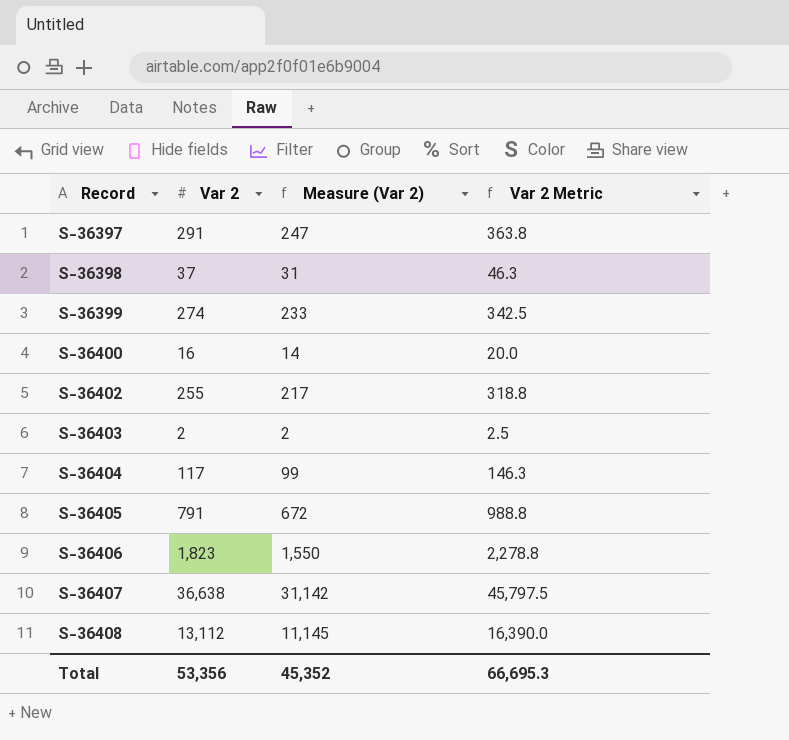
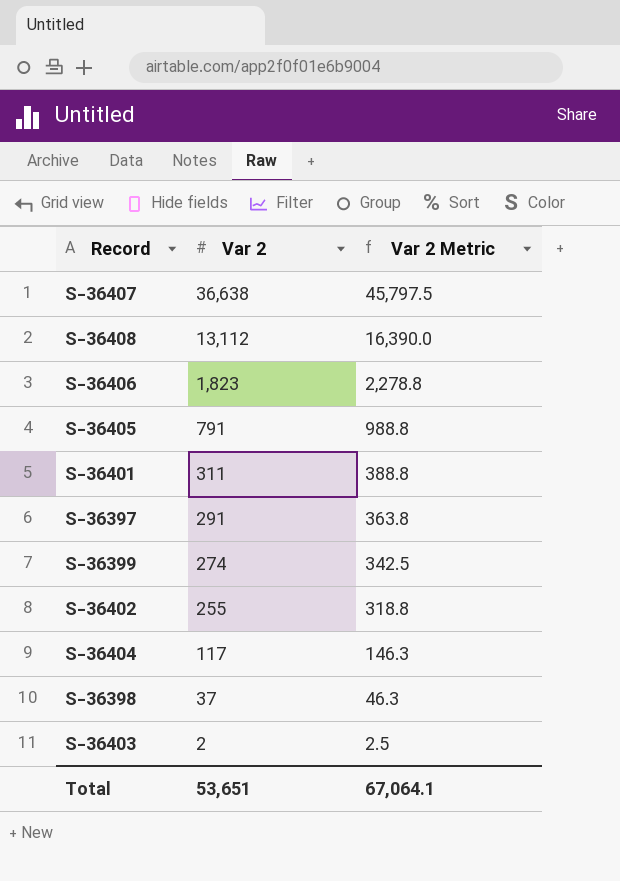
row order: Record ascending -> Var 2 descending
column Measure (Var 2) | formula: [Var 2] * 0.85 -> none
row S-36400: 16 | 14 | 20.0 -> none
row S-36401: none -> 311 | 388.8
Total | Var 2: 53,356 -> 53,651
Total | Var 2 Metric: 66,695.3 -> 67,064.1

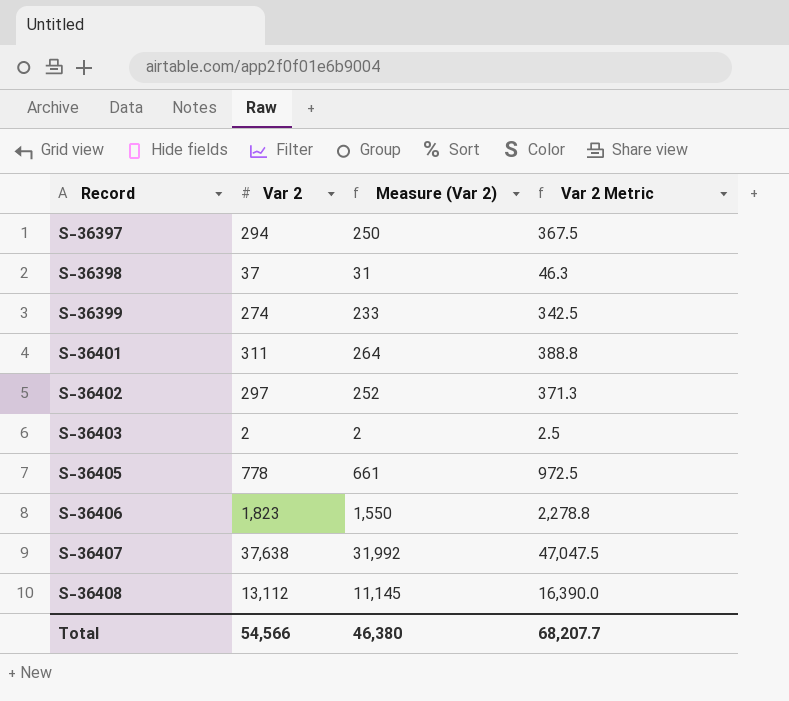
row order: Var 2 descending -> Record ascending
column Measure (Var 2) | formula: none -> [Var 2] * 0.85
row S-36404: 117 | 146.3 -> none
S-36397 | Var 2: 291 -> 294
S-36397 | Var 2 Metric: 363.8 -> 367.5
S-36402 | Var 2: 255 -> 297
S-36402 | Var 2 Metric: 318.8 -> 371.3
S-36405 | Var 2: 791 -> 778
S-36405 | Var 2 Metric: 988.8 -> 972.5
S-36407 | Var 2: 36,638 -> 37,638
S-36407 | Var 2 Metric: 45,797.5 -> 47,047.5
Total | Var 2: 53,651 -> 54,566
Total | Var 2 Metric: 67,064.1 -> 68,207.7

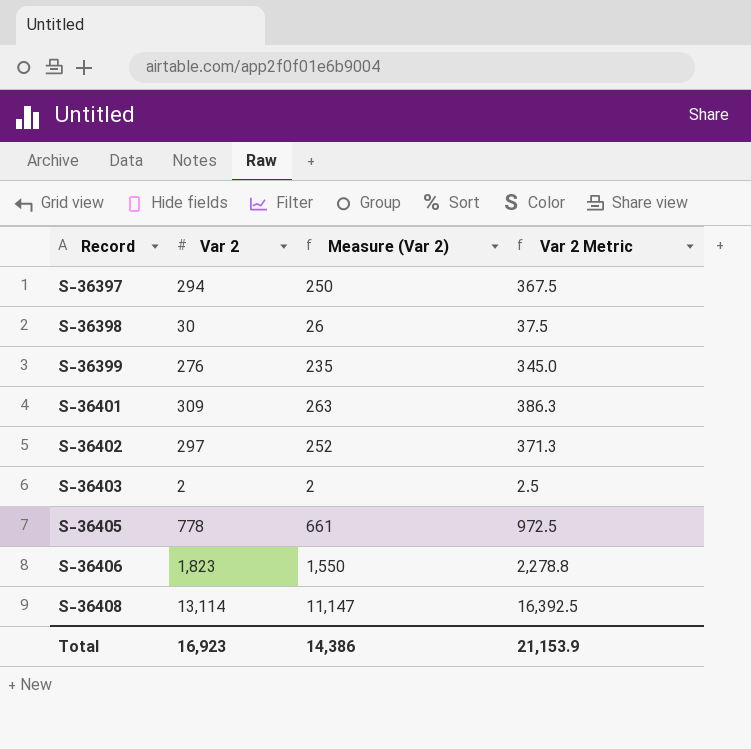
row S-36407: 37,638 | 31,992 | 47,047.5 -> none
S-36398 | Var 2: 37 -> 30
S-36398 | Measure (Var 2): 31 -> 26
S-36398 | Var 2 Metric: 46.3 -> 37.5
S-36399 | Var 2: 274 -> 276
S-36399 | Measure (Var 2): 233 -> 235
S-36399 | Var 2 Metric: 342.5 -> 345.0
S-36401 | Var 2: 311 -> 309
S-36401 | Measure (Var 2): 264 -> 263
S-36401 | Var 2 Metric: 388.8 -> 386.3
S-36408 | Var 2: 13,112 -> 13,114
S-36408 | Measure (Var 2): 11,145 -> 11,147
S-36408 | Var 2 Metric: 16,390.0 -> 16,392.5
Total | Var 2: 54,566 -> 16,923
Total | Measure (Var 2): 46,380 -> 14,386
Total | Var 2 Metric: 68,207.7 -> 21,153.9

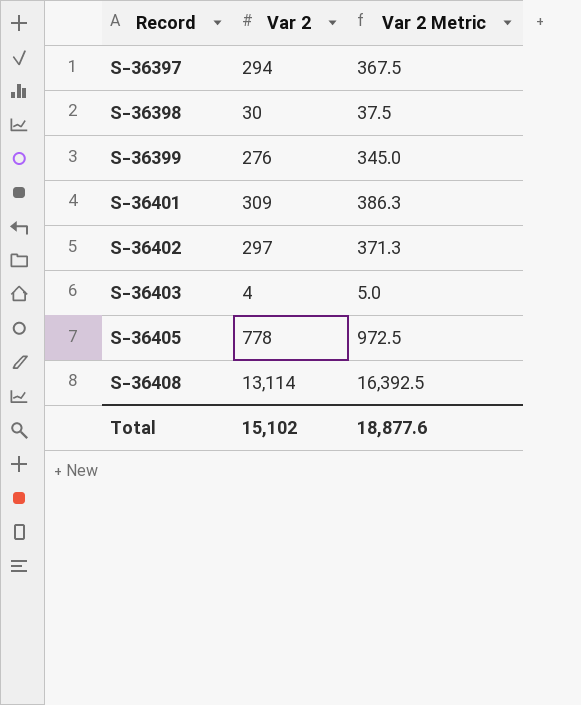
column Measure (Var 2) | formula: [Var 2] * 0.85 -> none
row S-36406: 1,823 | 1,550 | 2,278.8 -> none
S-36403 | Var 2: 2 -> 4
S-36403 | Var 2 Metric: 2.5 -> 5.0
Total | Var 2: 16,923 -> 15,102
Total | Var 2 Metric: 21,153.9 -> 18,877.6

